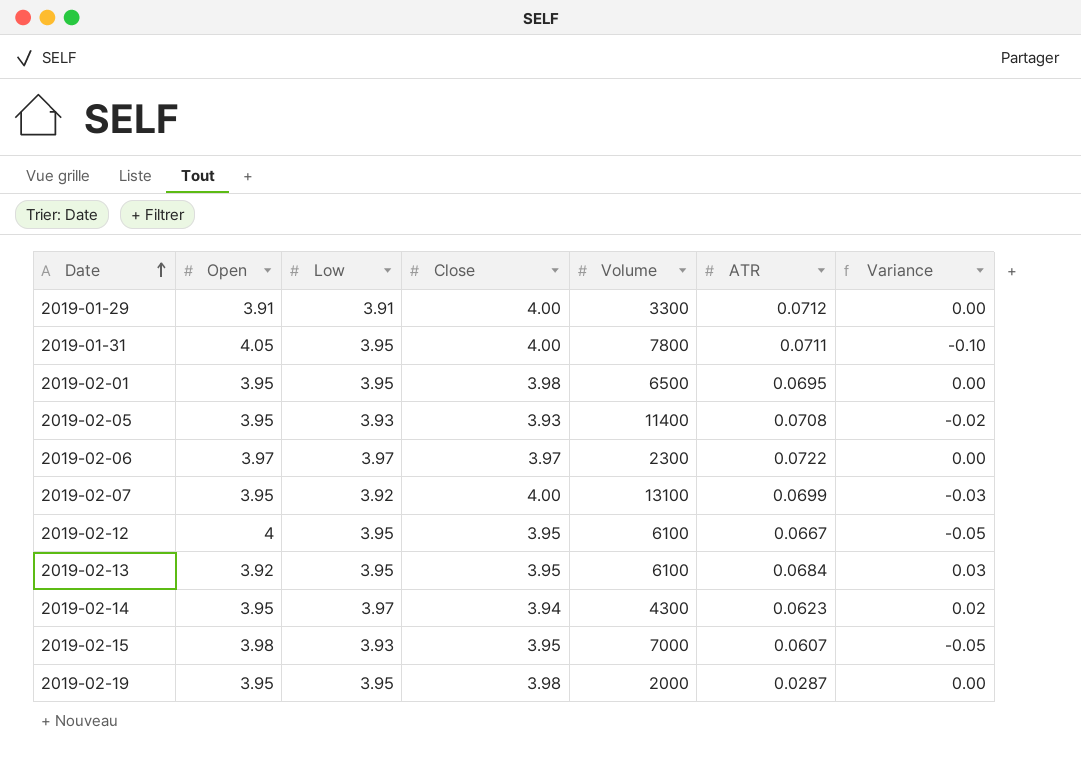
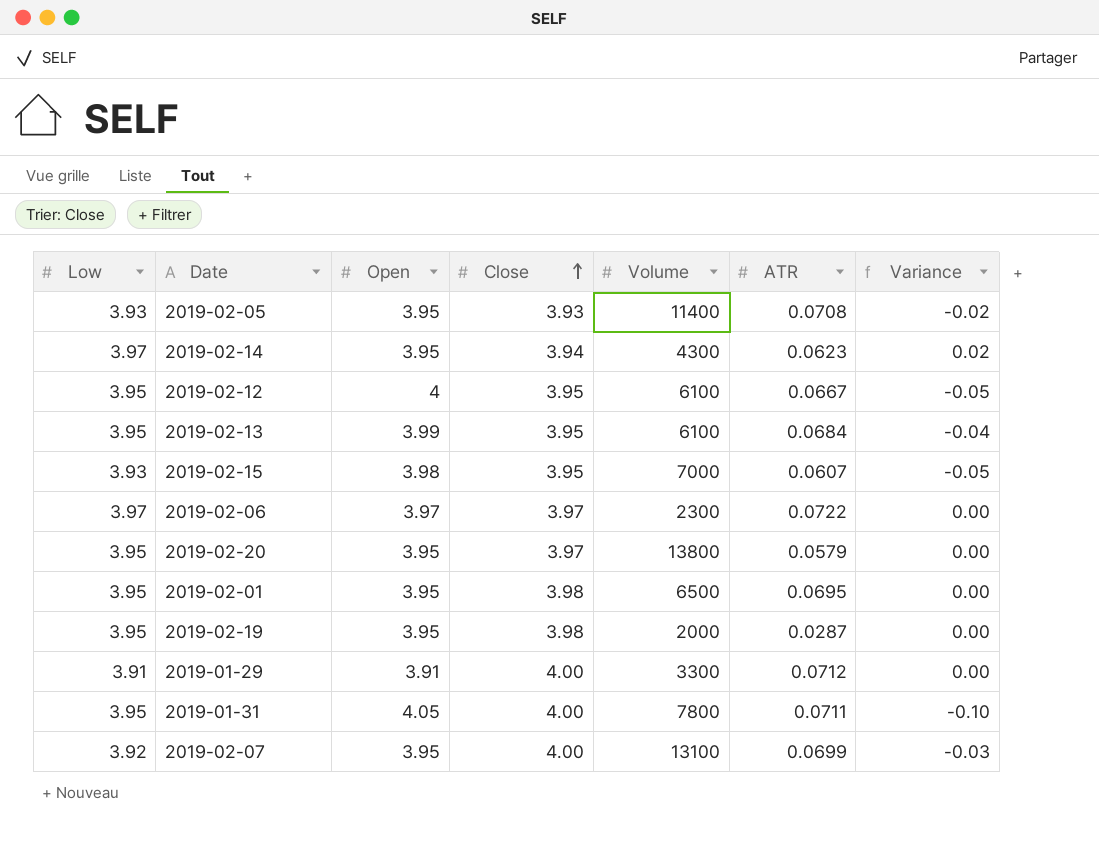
row order: Date ascending -> Close ascending
column Low | position: 3 -> 1
2019-02-13 | Open: 3.92 -> 3.99
2019-02-13 | Variance: 0.03 -> -0.04
row 2019-02-20: none -> 3.95 | 3.95 | 3.97 | 13800 | 0.0579 | 0.00

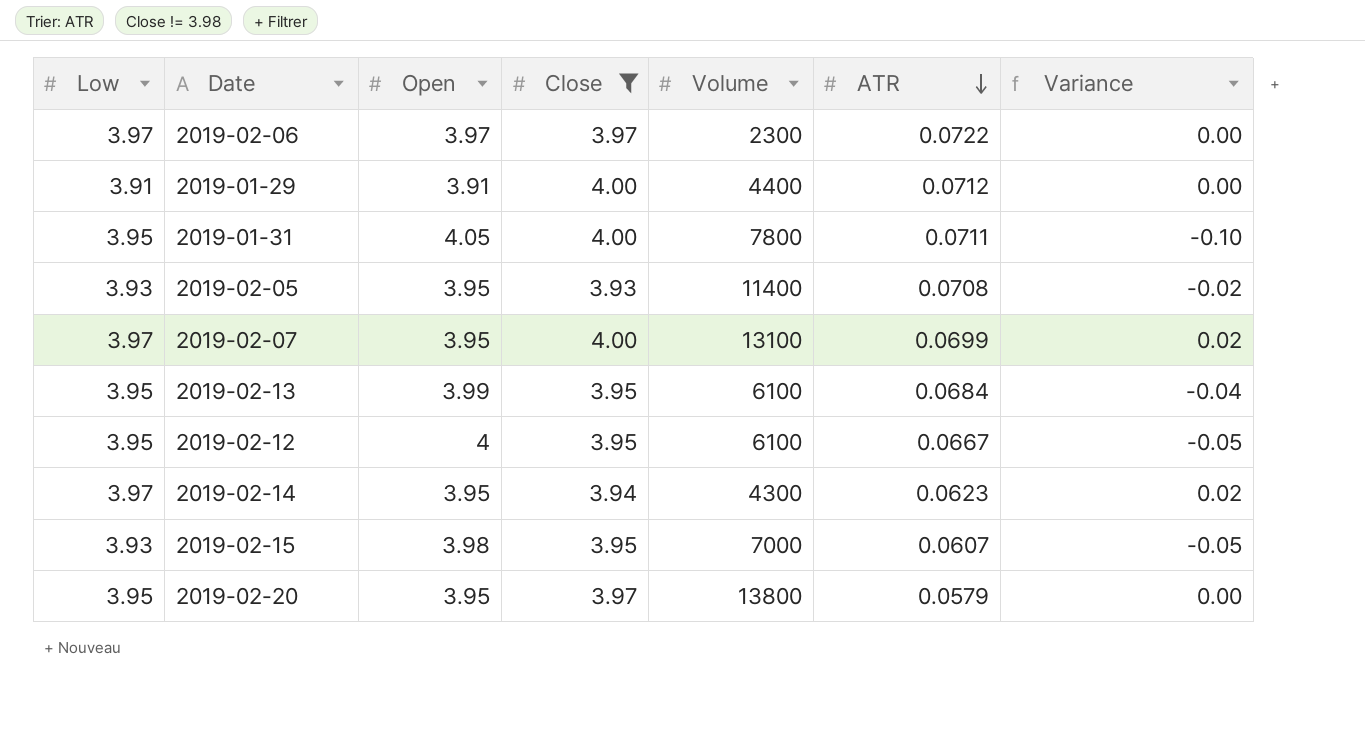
filter: none -> Close != 3.98
row order: Close ascending -> ATR descending
2019-01-29 | Volume: 3300 -> 4400
2019-02-07 | Low: 3.92 -> 3.97
2019-02-07 | Variance: -0.03 -> 0.02

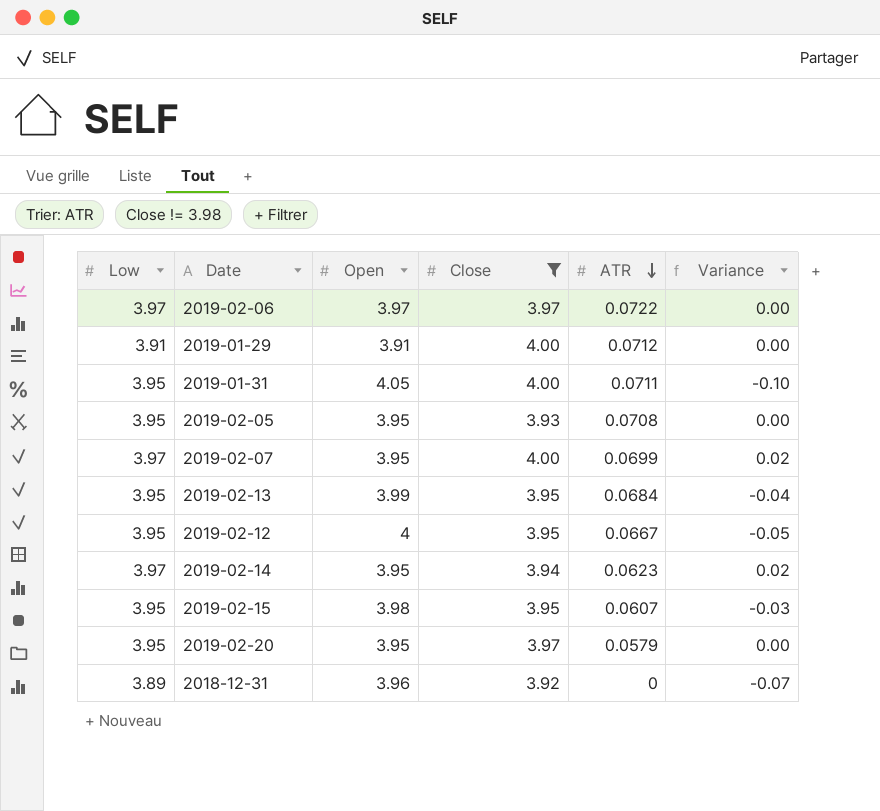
column Volume | position: 5 -> none
2019-02-05 | Low: 3.93 -> 3.95
2019-02-05 | Variance: -0.02 -> 0.00
2019-02-15 | Low: 3.93 -> 3.95
2019-02-15 | Variance: -0.05 -> -0.03
row 2018-12-31: none -> 3.89 | 3.96 | 3.92 | 0 | -0.07

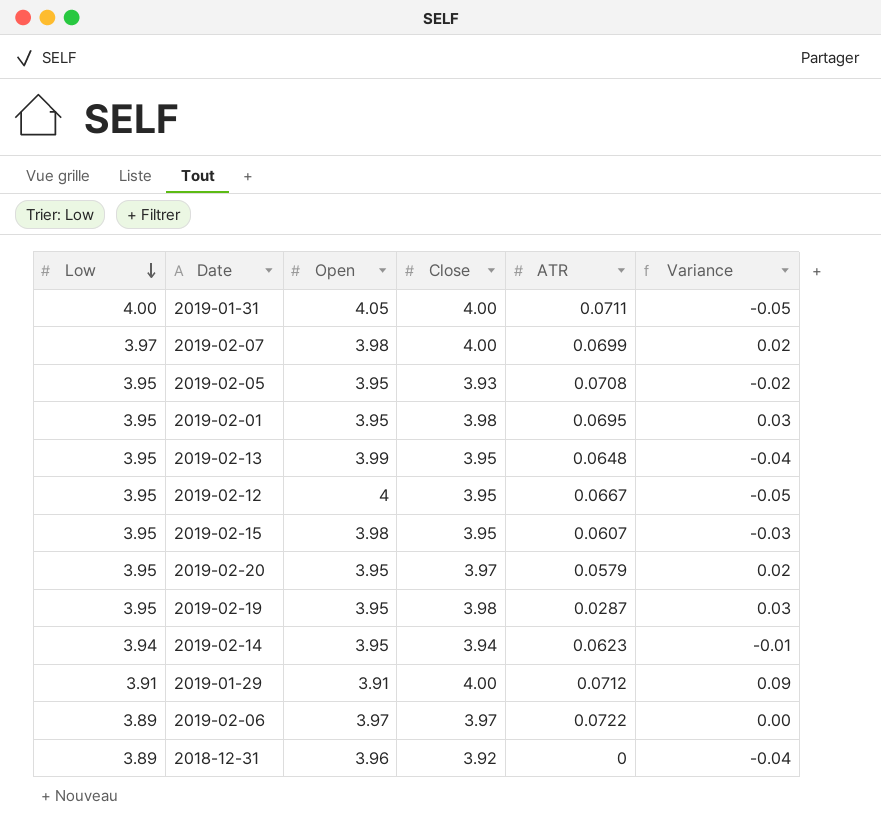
filter: Close != 3.98 -> none
row order: ATR descending -> Low descending
column Variance | formula: [Low] - [Open] -> [Close] - [Open]
2019-01-31 | Low: 3.95 -> 4.00
2019-02-07 | Open: 3.95 -> 3.98
2019-02-13 | ATR: 0.0684 -> 0.0648
2019-02-14 | Low: 3.97 -> 3.94
2019-02-06 | Low: 3.97 -> 3.89

